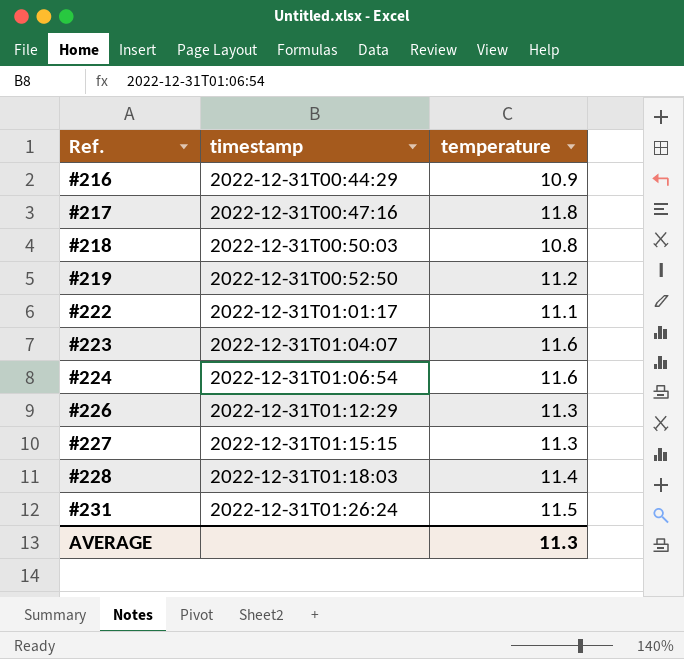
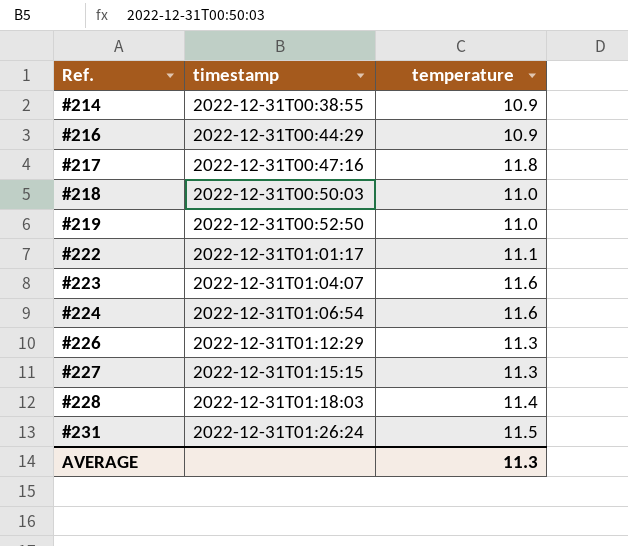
row #214: none -> 2022-12-31T00:38:55 | 10.9
#218 | temperature: 10.8 -> 11.0
#219 | temperature: 11.2 -> 11.0

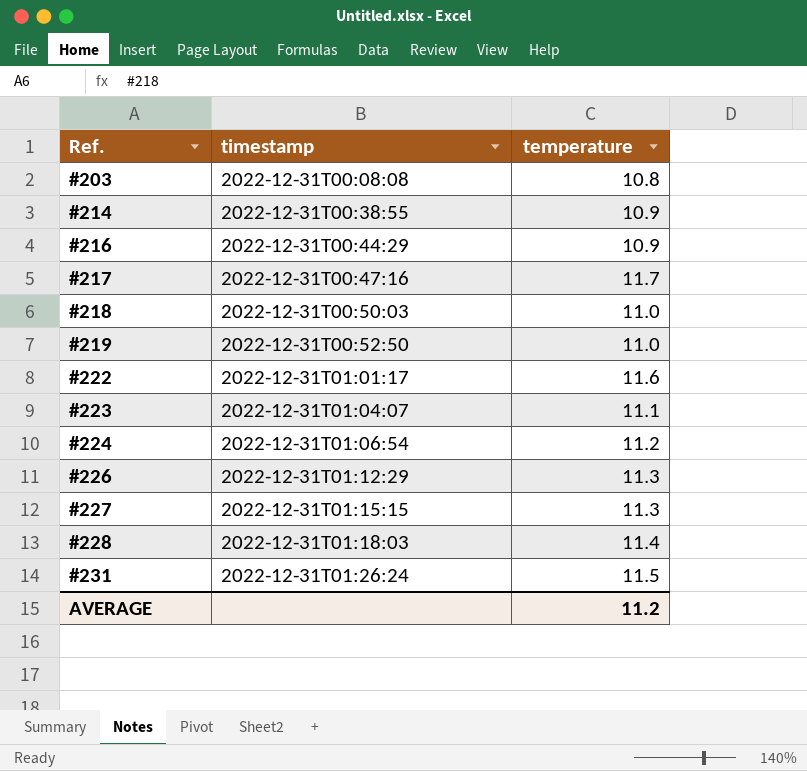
row #203: none -> 2022-12-31T00:08:08 | 10.8
#217 | temperature: 11.8 -> 11.7
#222 | temperature: 11.1 -> 11.6
#223 | temperature: 11.6 -> 11.1
#224 | temperature: 11.6 -> 11.2
AVERAGE | temperature: 11.3 -> 11.2

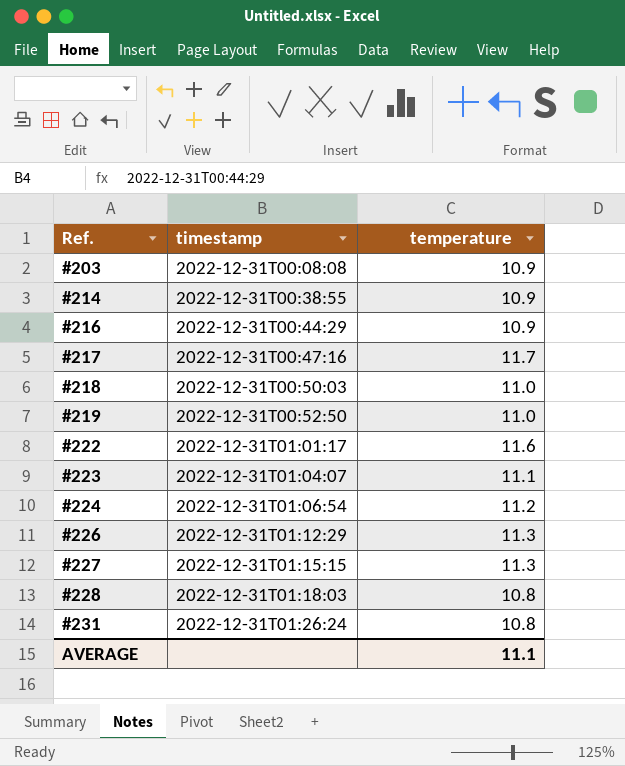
#203 | temperature: 10.8 -> 10.9
#228 | temperature: 11.4 -> 10.8
#231 | temperature: 11.5 -> 10.8
AVERAGE | temperature: 11.2 -> 11.1

